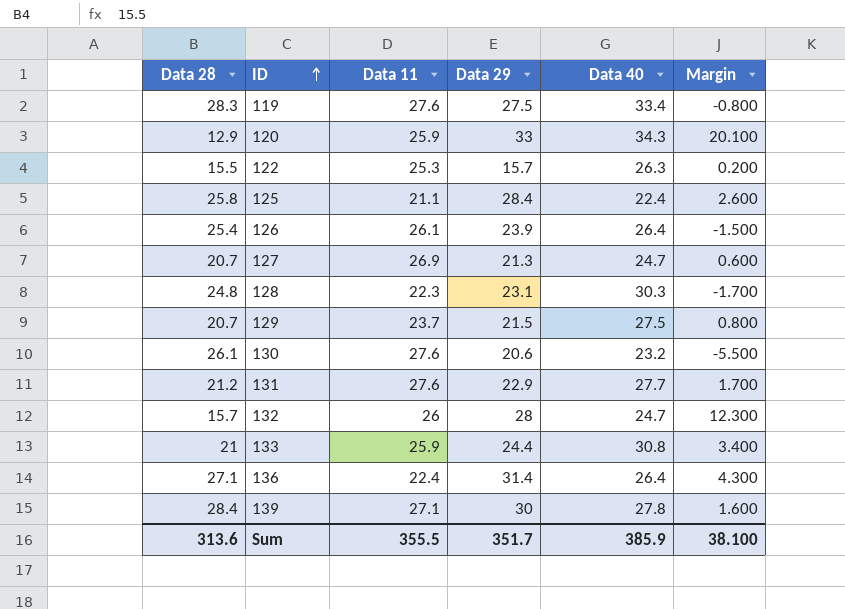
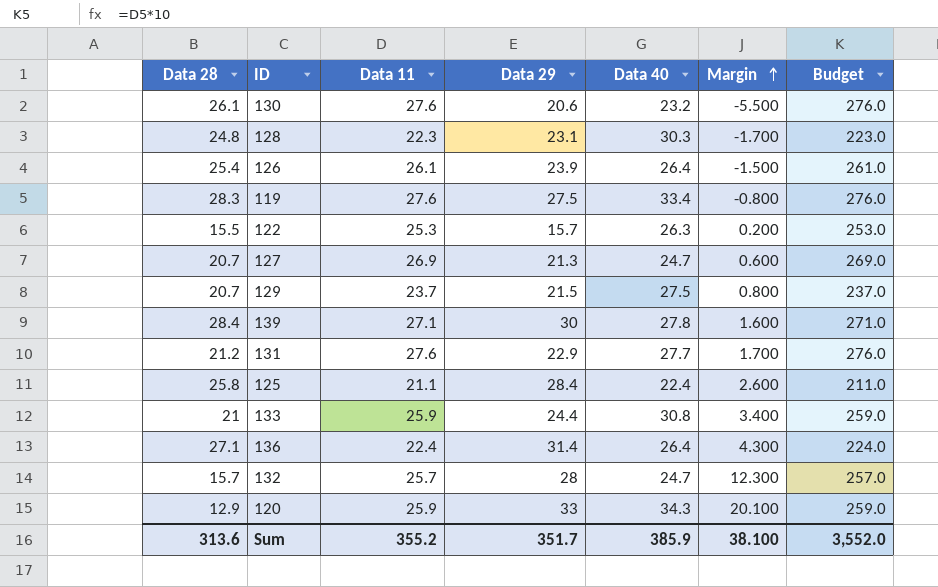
row order: ID ascending -> Margin ascending
column Budget | formula: none -> [Data 11] * 10
132 | Data 11: 26 -> 25.7
Sum | Data 11: 355.5 -> 355.2

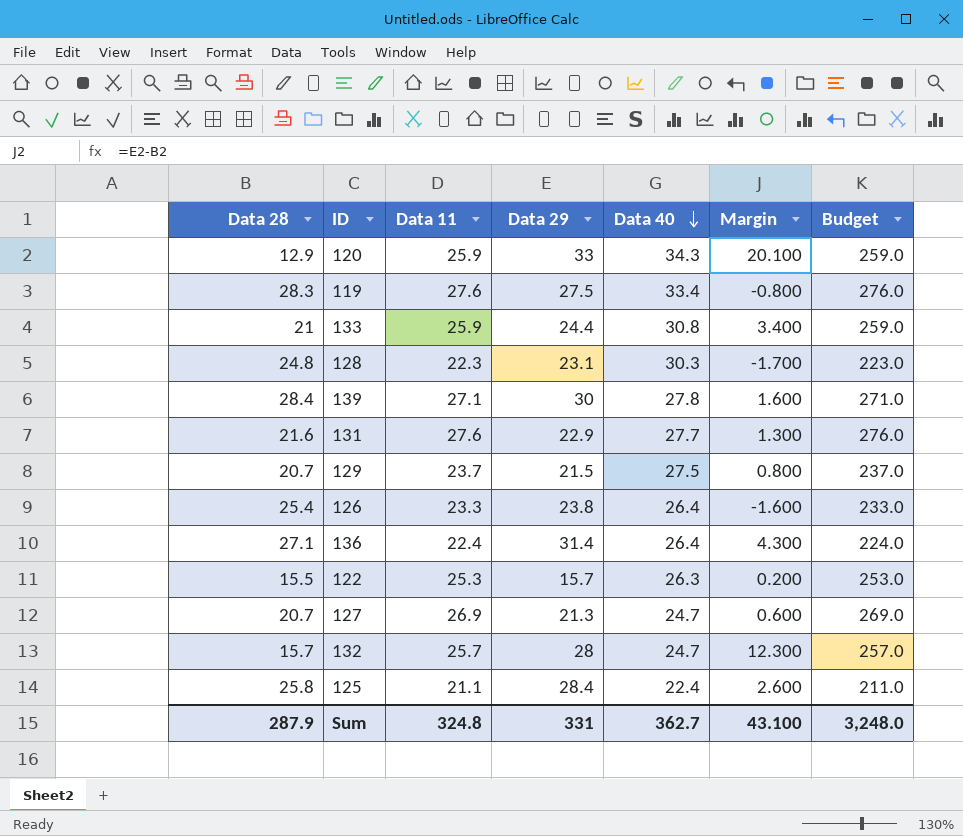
row order: Margin ascending -> Data 40 descending
row 130: 26.1 | 27.6 | 20.6 | 23.2 | -5.500 | 276.0 -> none
131 | Data 28: 21.2 -> 21.6
131 | Margin: 1.700 -> 1.300
126 | Data 11: 26.1 -> 23.3
126 | Data 29: 23.9 -> 23.8
126 | Margin: -1.500 -> -1.600
126 | Budget: 261.0 -> 233.0
Sum | Data 28: 313.6 -> 287.9
Sum | Data 11: 355.2 -> 324.8
Sum | Data 29: 351.7 -> 331
Sum | Data 40: 385.9 -> 362.7
Sum | Margin: 38.100 -> 43.100
Sum | Budget: 3,552.0 -> 3,248.0

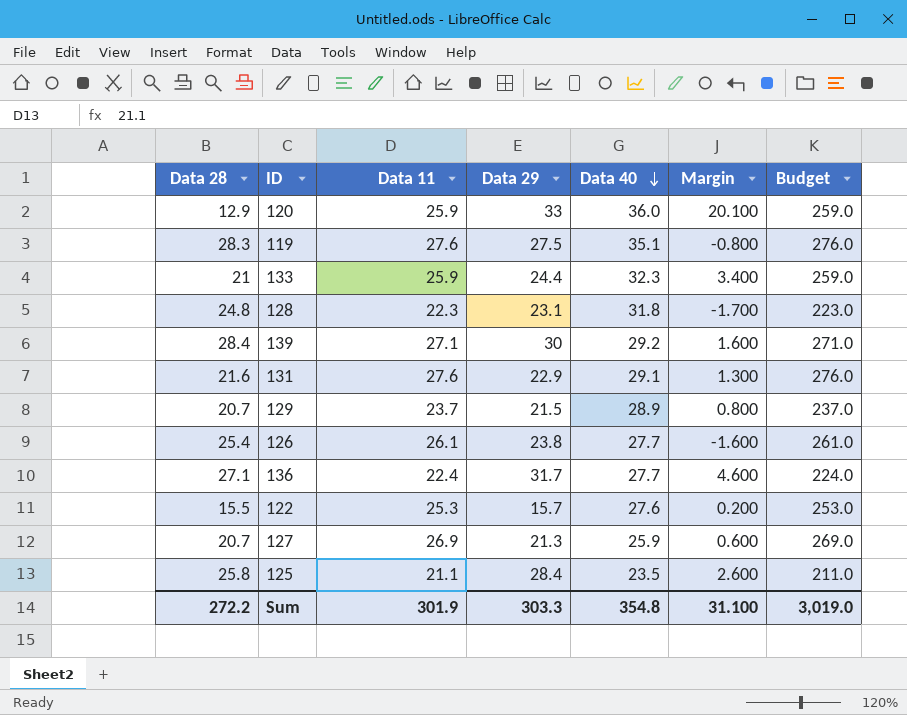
row 132: 15.7 | 25.7 | 28 | 24.7 | 12.300 | 257.0 -> none
120 | Data 40: 34.3 -> 36.0
119 | Data 40: 33.4 -> 35.1
133 | Data 40: 30.8 -> 32.3
128 | Data 40: 30.3 -> 31.8
139 | Data 40: 27.8 -> 29.2
131 | Data 40: 27.7 -> 29.1
129 | Data 40: 27.5 -> 28.9
126 | Data 11: 23.3 -> 26.1
126 | Data 40: 26.4 -> 27.7
126 | Budget: 233.0 -> 261.0
136 | Data 29: 31.4 -> 31.7
136 | Data 40: 26.4 -> 27.7
136 | Margin: 4.300 -> 4.600
122 | Data 40: 26.3 -> 27.6
127 | Data 40: 24.7 -> 25.9
125 | Data 40: 22.4 -> 23.5
Sum | Data 28: 287.9 -> 272.2
Sum | Data 11: 324.8 -> 301.9
Sum | Data 29: 331 -> 303.3
Sum | Data 40: 362.7 -> 354.8
Sum | Margin: 43.100 -> 31.100
Sum | Budget: 3,248.0 -> 3,019.0

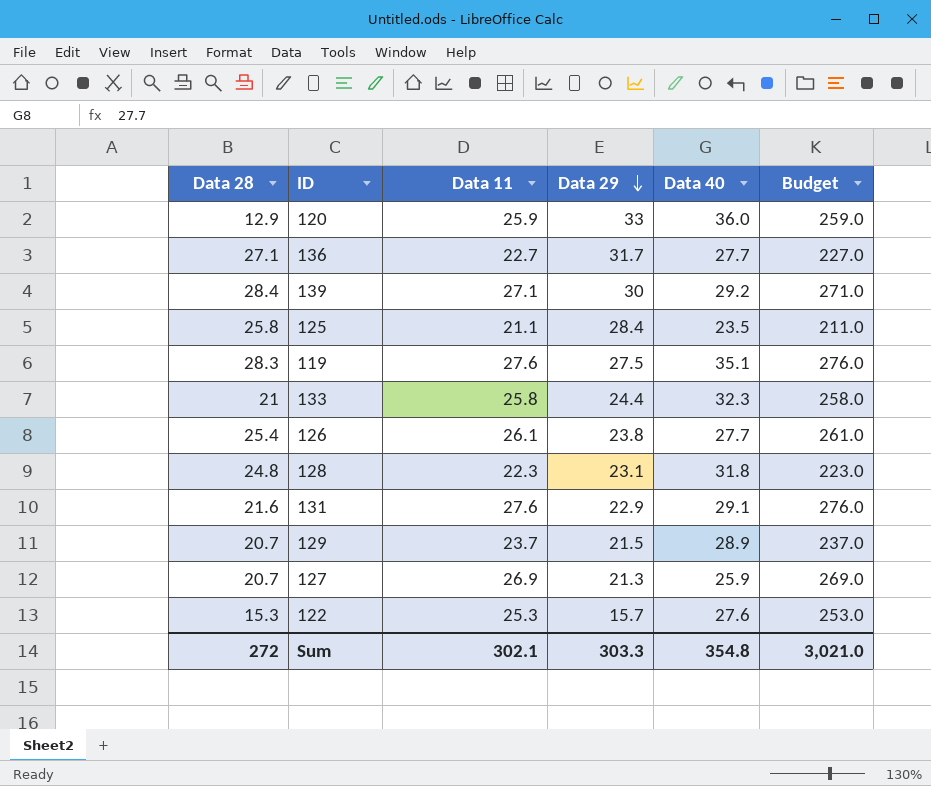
row order: Data 40 descending -> Data 29 descending
column Margin | formula: [Data 29] - [Data 28] -> none
136 | Data 11: 22.4 -> 22.7
136 | Budget: 224.0 -> 227.0
133 | Data 11: 25.9 -> 25.8
133 | Budget: 259.0 -> 258.0
122 | Data 28: 15.5 -> 15.3
Sum | Data 28: 272.2 -> 272
Sum | Data 11: 301.9 -> 302.1
Sum | Budget: 3,019.0 -> 3,021.0

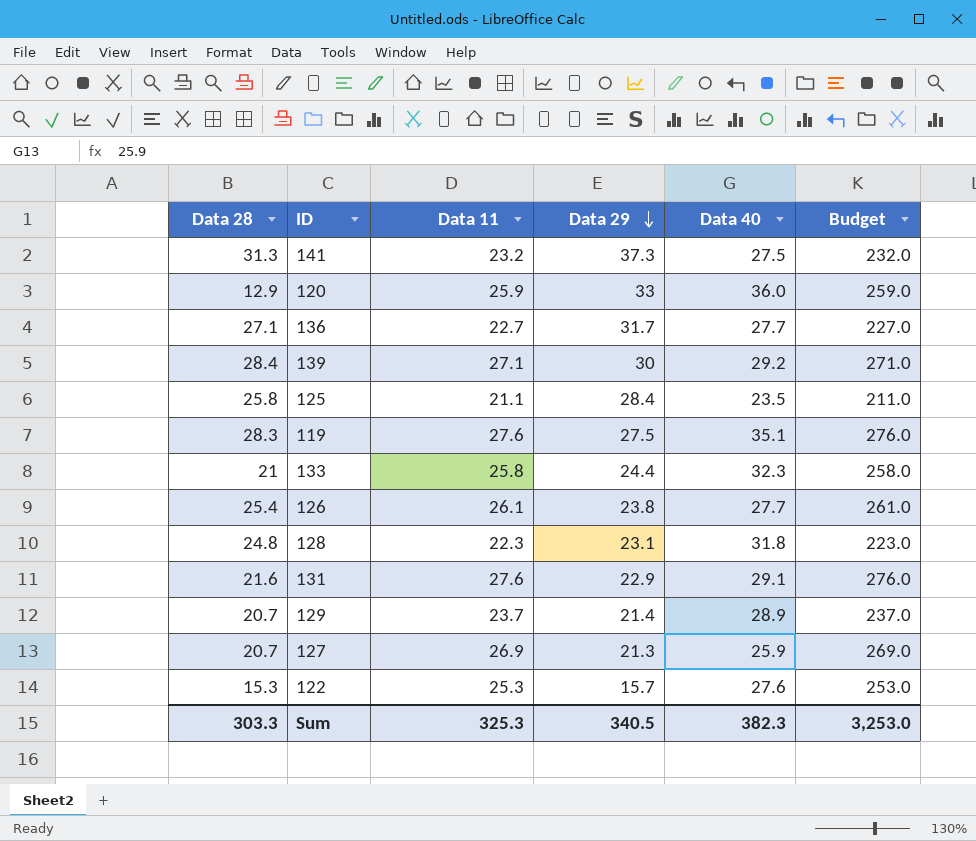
row 141: none -> 31.3 | 23.2 | 37.3 | 27.5 | 232.0
129 | Data 29: 21.5 -> 21.4
Sum | Data 28: 272 -> 303.3
Sum | Data 11: 302.1 -> 325.3
Sum | Data 29: 303.3 -> 340.5
Sum | Data 40: 354.8 -> 382.3
Sum | Budget: 3,021.0 -> 3,253.0

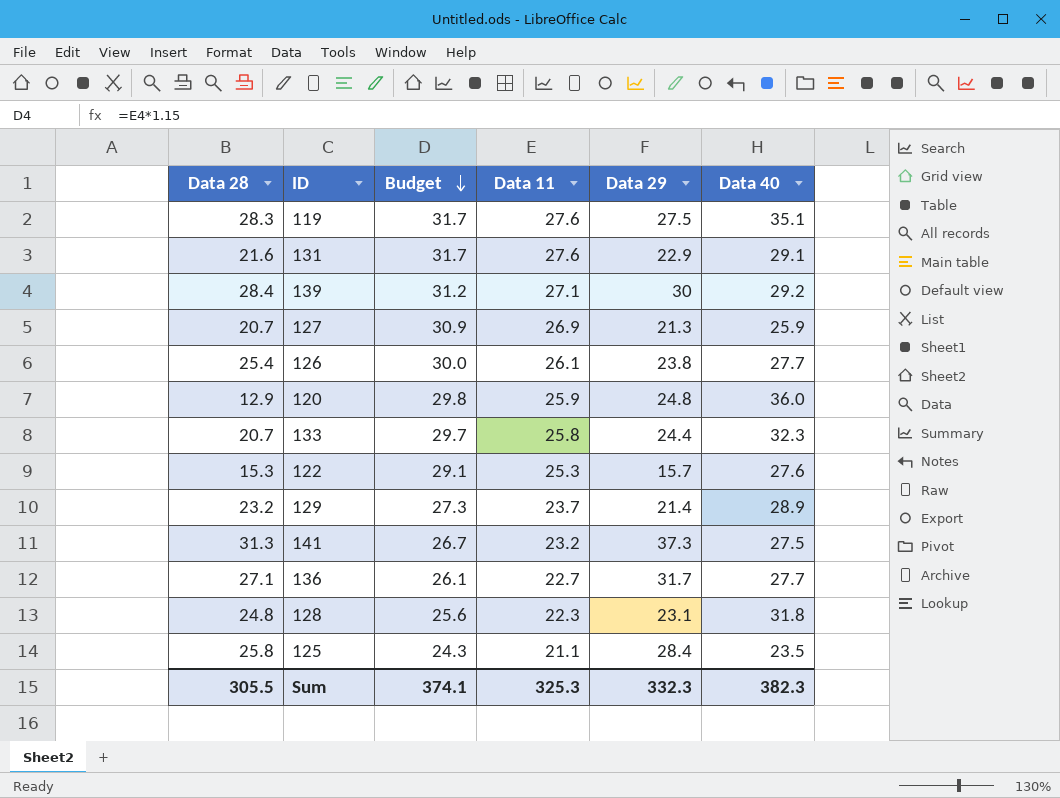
row order: Data 29 descending -> Budget descending
column Budget | formula: [Data 11] * 10 -> [Data 11] * 1.15
column Budget | position: 6 -> 3
120 | Data 29: 33 -> 24.8
133 | Data 28: 21 -> 20.7
129 | Data 28: 20.7 -> 23.2
Sum | Data 28: 303.3 -> 305.5
Sum | Budget: 3,253.0 -> 374.1
Sum | Data 29: 340.5 -> 332.3

